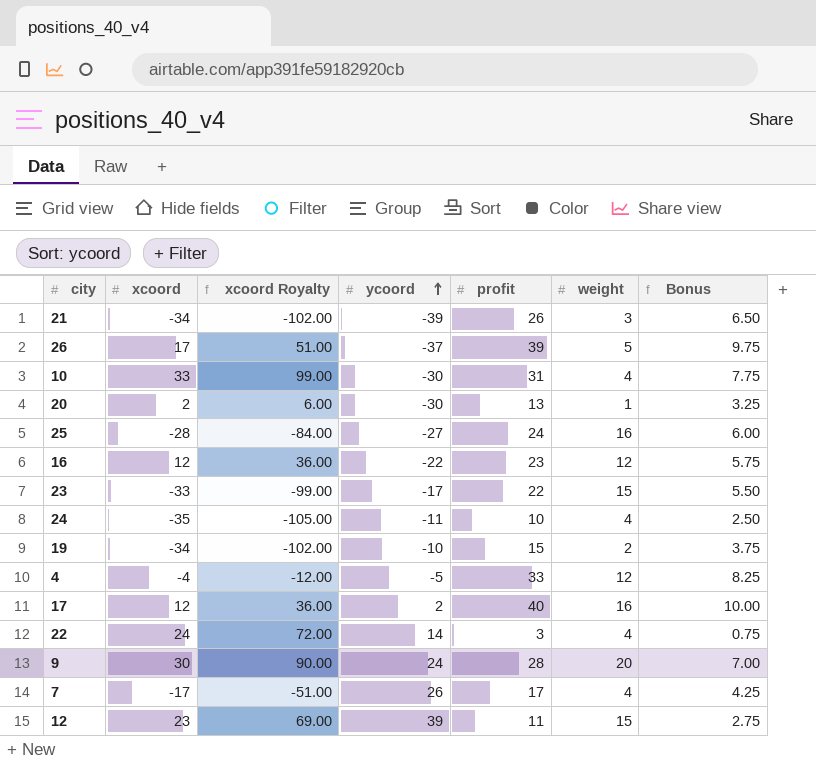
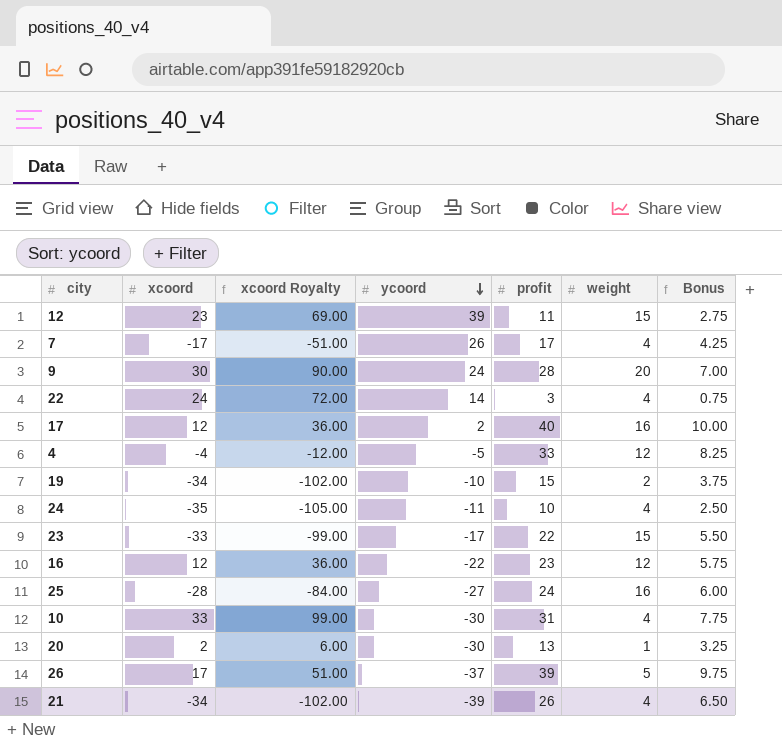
row order: ycoord ascending -> ycoord descending
21 | weight: 3 -> 4

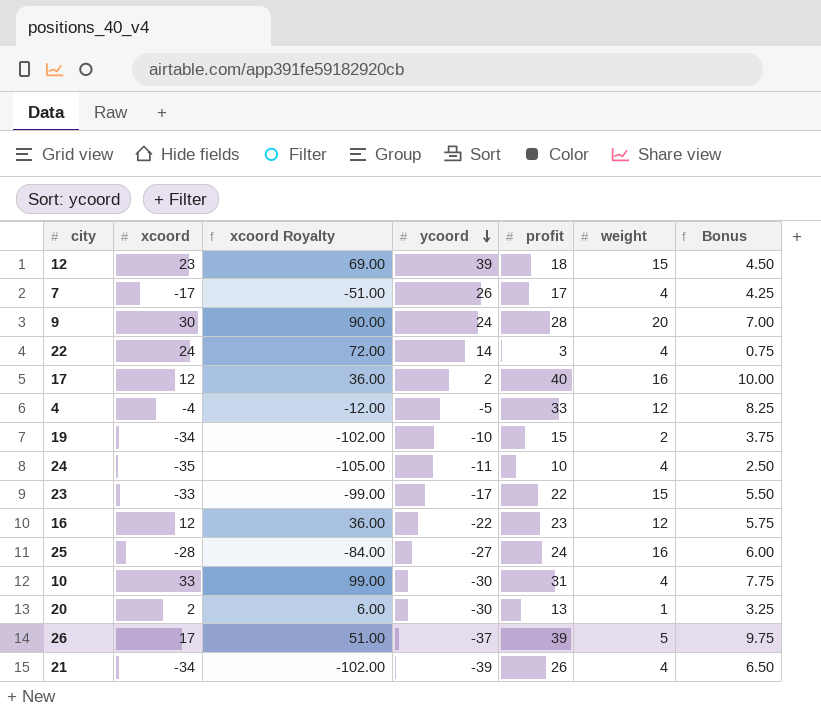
12 | profit: 11 -> 18
12 | Bonus: 2.75 -> 4.50

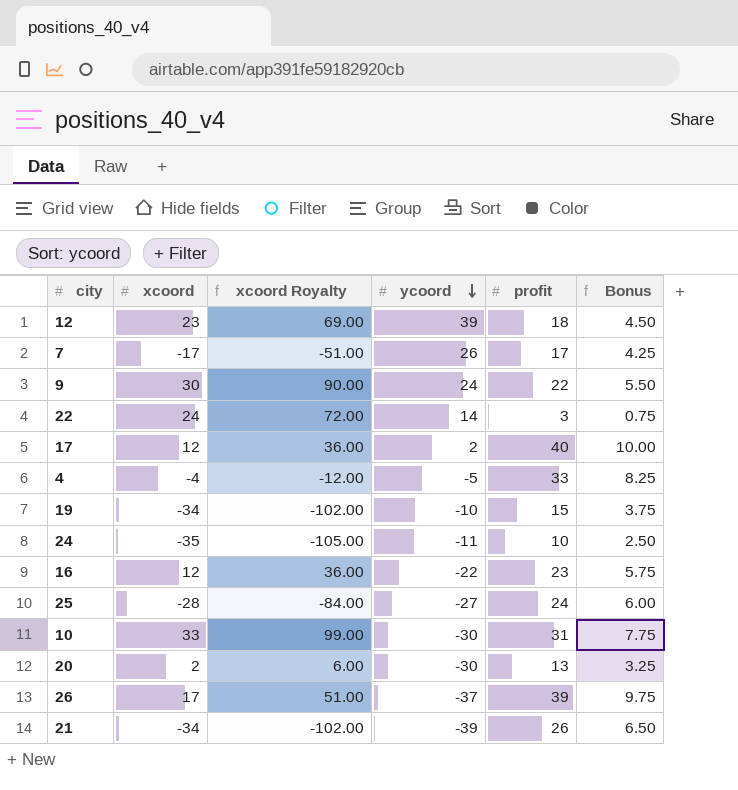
column weight | position: 6 -> none
row 23: -33 | -99.00 | -17 | 22 | 15 | 5.50 -> none
9 | profit: 28 -> 22
9 | Bonus: 7.00 -> 5.50

